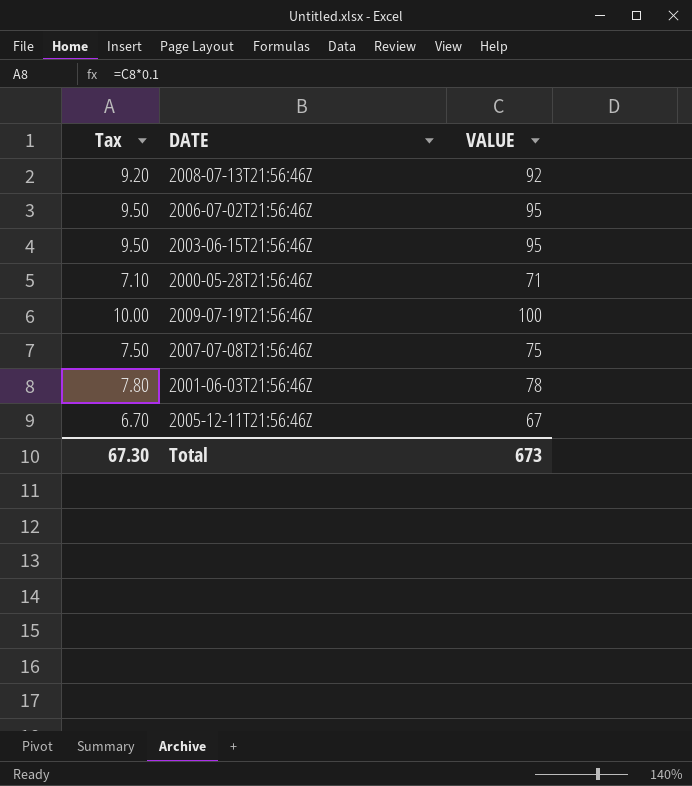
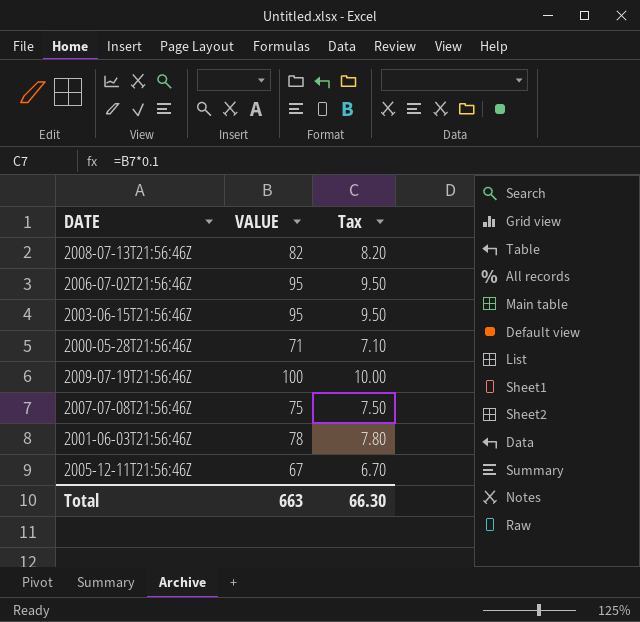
column Tax | position: 1 -> 3
2008-07-13T21:56:46Z | VALUE: 92 -> 82
2008-07-13T21:56:46Z | Tax: 9.20 -> 8.20
Total | VALUE: 673 -> 663
Total | Tax: 67.30 -> 66.30

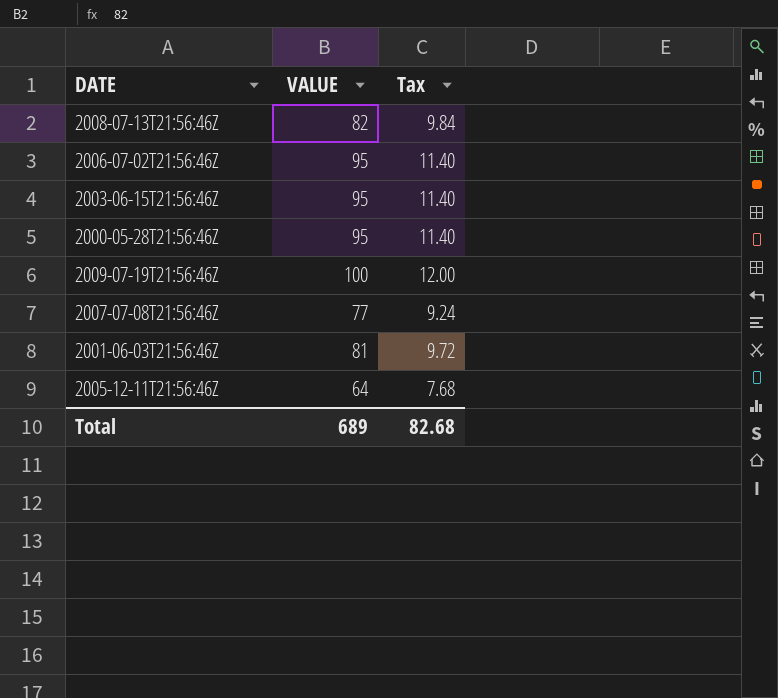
column Tax | formula: [VALUE] * 0.1 -> [VALUE] * 0.12
2000-05-28T21:56:46Z | VALUE: 71 -> 95
2007-07-08T21:56:46Z | VALUE: 75 -> 77
2001-06-03T21:56:46Z | VALUE: 78 -> 81
2005-12-11T21:56:46Z | VALUE: 67 -> 64
Total | VALUE: 663 -> 689
Total | Tax: 66.30 -> 82.68

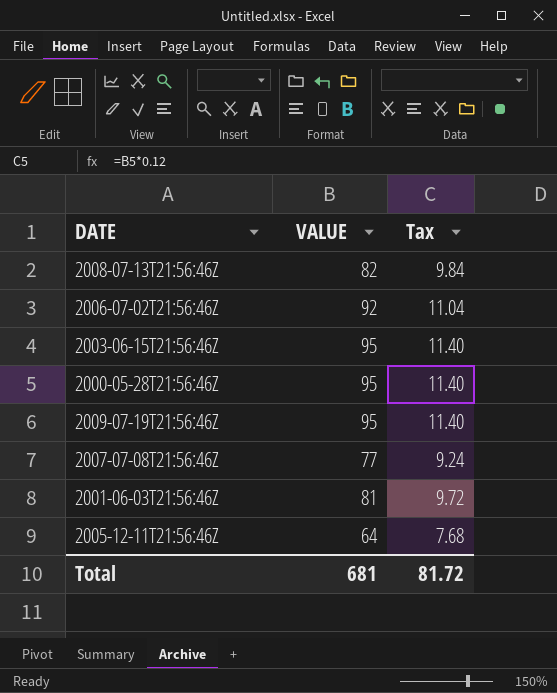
2006-07-02T21:56:46Z | VALUE: 95 -> 92
2006-07-02T21:56:46Z | Tax: 11.40 -> 11.04
2009-07-19T21:56:46Z | VALUE: 100 -> 95
2009-07-19T21:56:46Z | Tax: 12.00 -> 11.40
Total | VALUE: 689 -> 681
Total | Tax: 82.68 -> 81.72

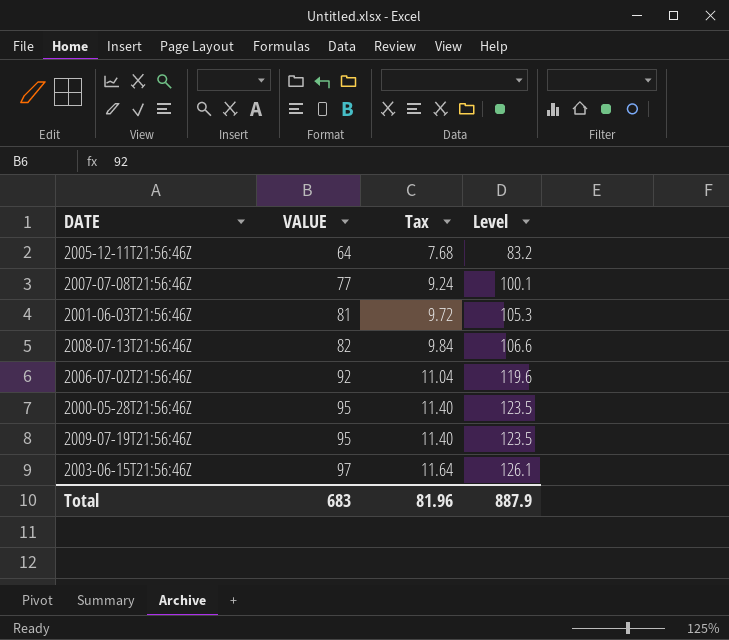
row order: none -> VALUE ascending
column Level | formula: none -> [VALUE] * 1.3
2003-06-15T21:56:46Z | VALUE: 95 -> 97
2003-06-15T21:56:46Z | Tax: 11.40 -> 11.64
Total | VALUE: 681 -> 683
Total | Tax: 81.72 -> 81.96

